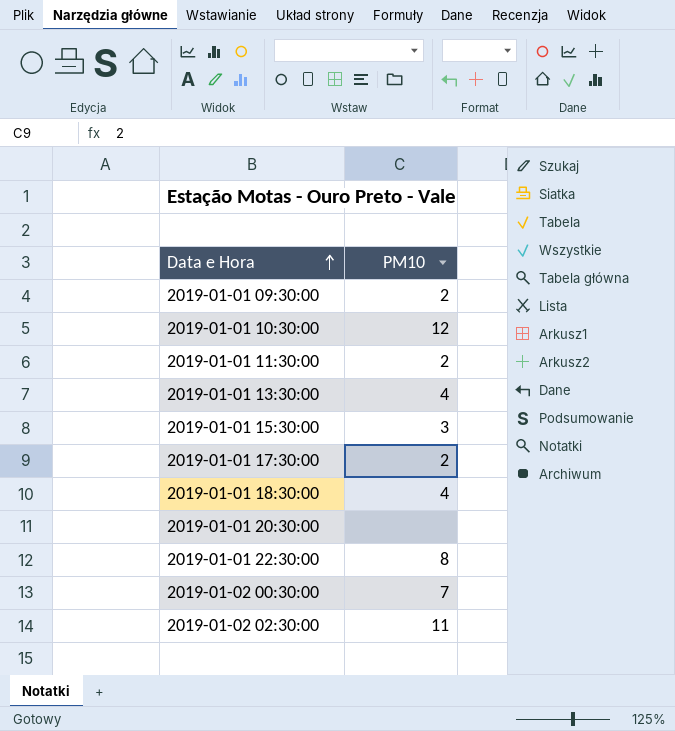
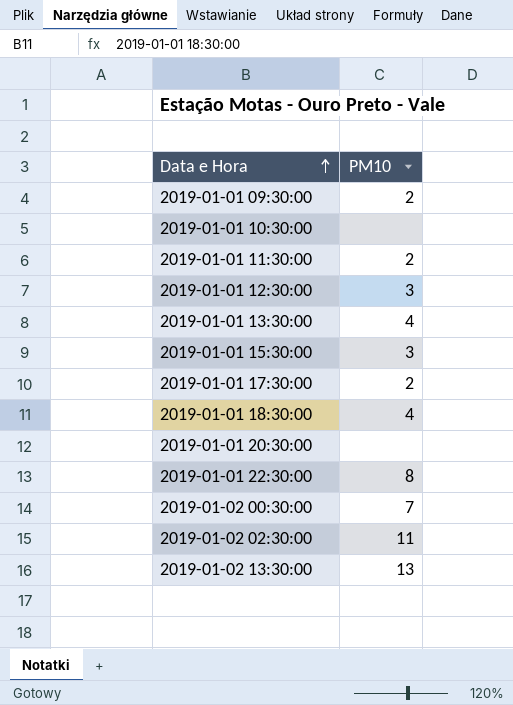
2019-01-01 10:30:00 | PM10: 12 -> none
row 2019-01-01 12:30:00: none -> 3
row 2019-01-02 13:30:00: none -> 13

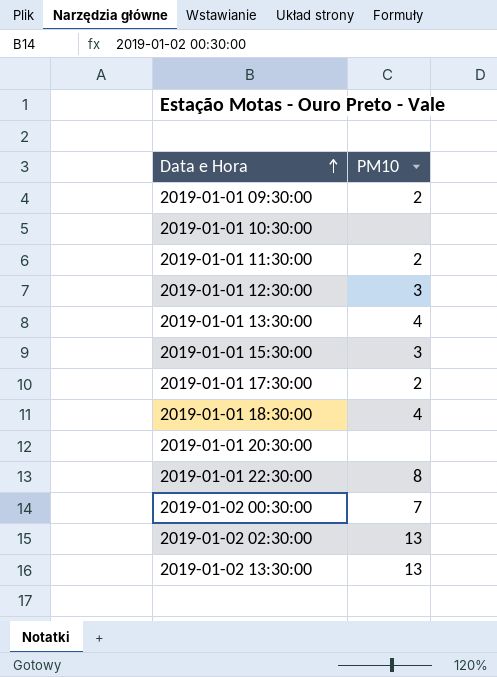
2019-01-02 02:30:00 | PM10: 11 -> 13

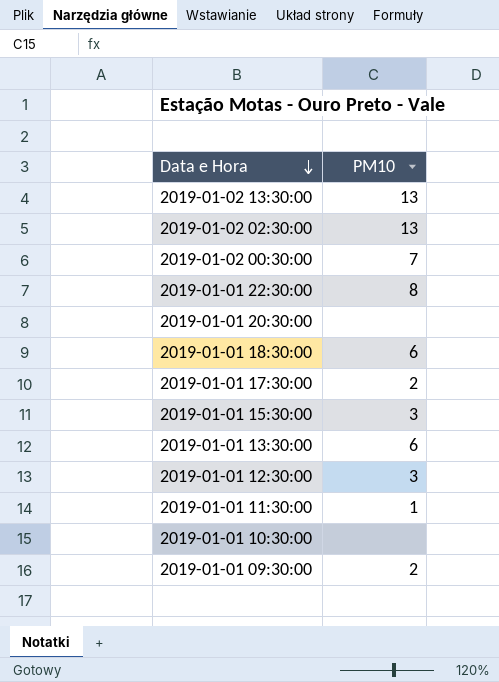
row order: Data e Hora ascending -> Data e Hora descending
2019-01-01 18:30:00 | PM10: 4 -> 6
2019-01-01 13:30:00 | PM10: 4 -> 6
2019-01-01 11:30:00 | PM10: 2 -> 1

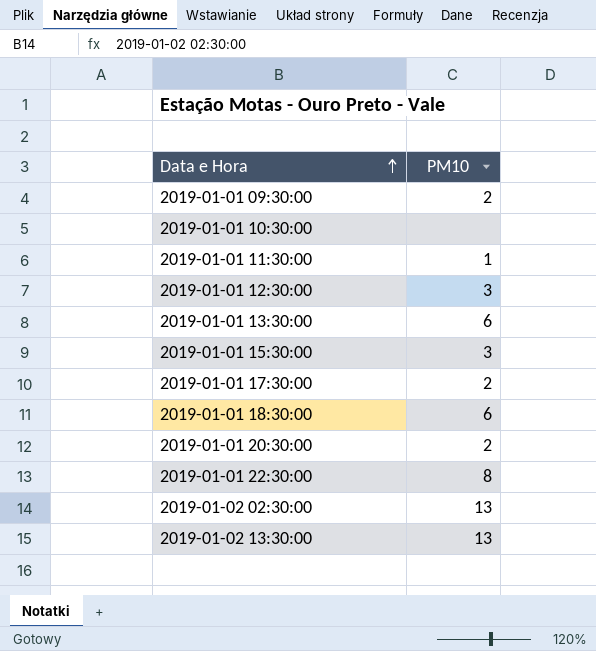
row order: Data e Hora descending -> Data e Hora ascending
row 2019-01-02 00:30:00: 7 -> none
2019-01-01 20:30:00 | PM10: none -> 2

